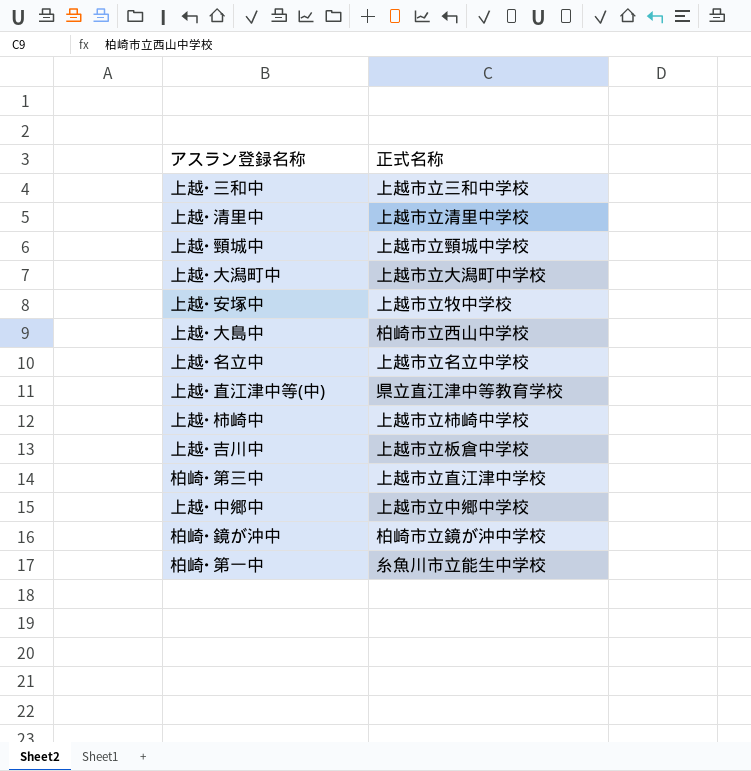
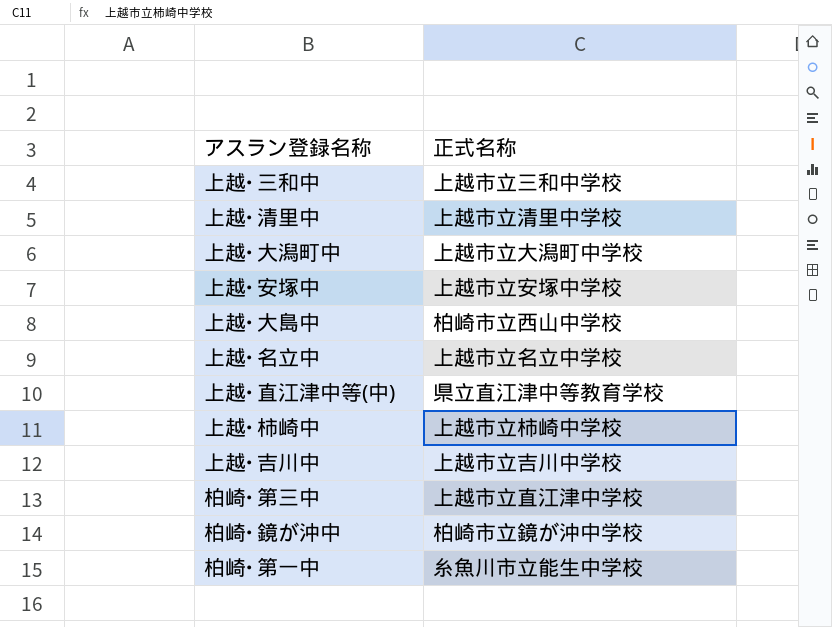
row 上越･頸城中: 上越市立頸城中学校 -> none
row 上越･中郷中: 上越市立中郷中学校 -> none
上越･安塚中 | 正式名称: 上越市立牧中学校 -> 上越市立安塚中学校
上越･吉川中 | 正式名称: 上越市立板倉中学校 -> 上越市立吉川中学校

